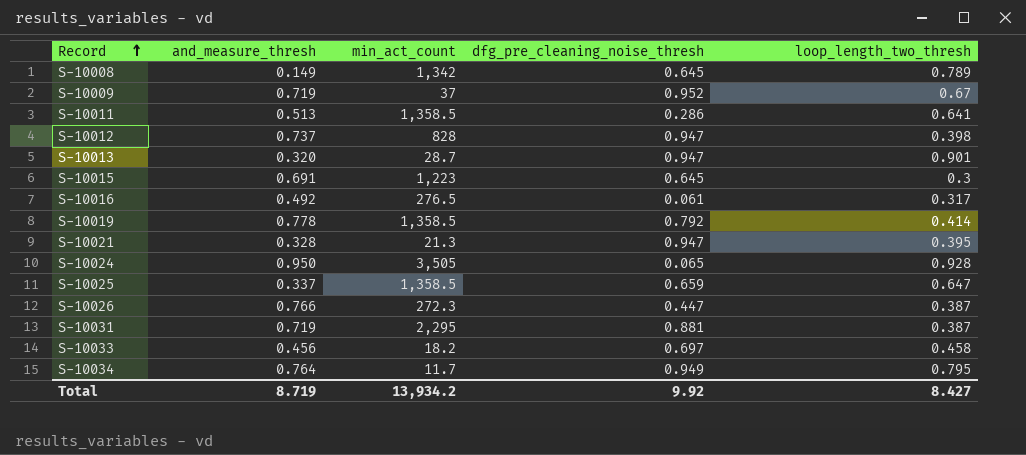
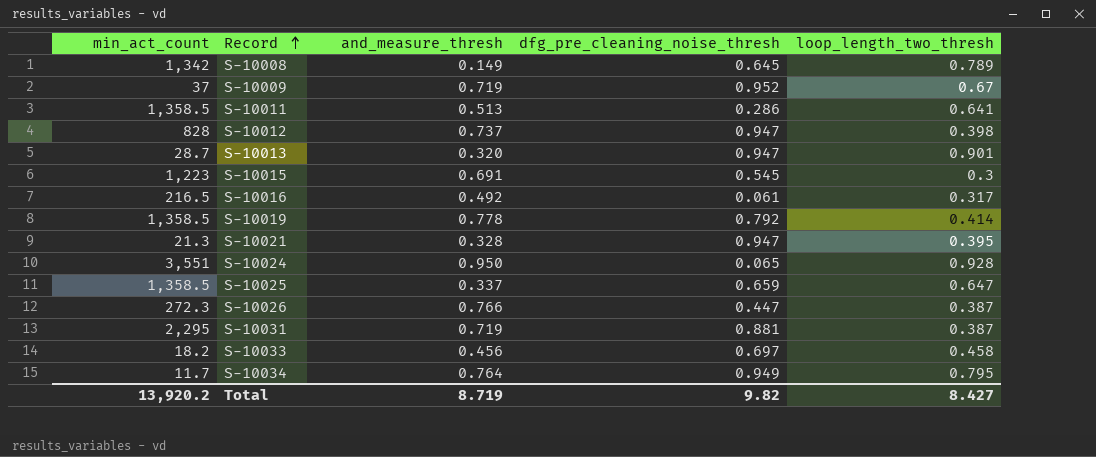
column min_act_count | position: 3 -> 1
S-10015 | dfg_pre_cleaning_noise_thresh: 0.645 -> 0.545
S-10016 | min_act_count: 276.5 -> 216.5
S-10024 | min_act_count: 3,505 -> 3,551
Total | min_act_count: 13,934.2 -> 13,920.2
Total | dfg_pre_cleaning_noise_thresh: 9.92 -> 9.82

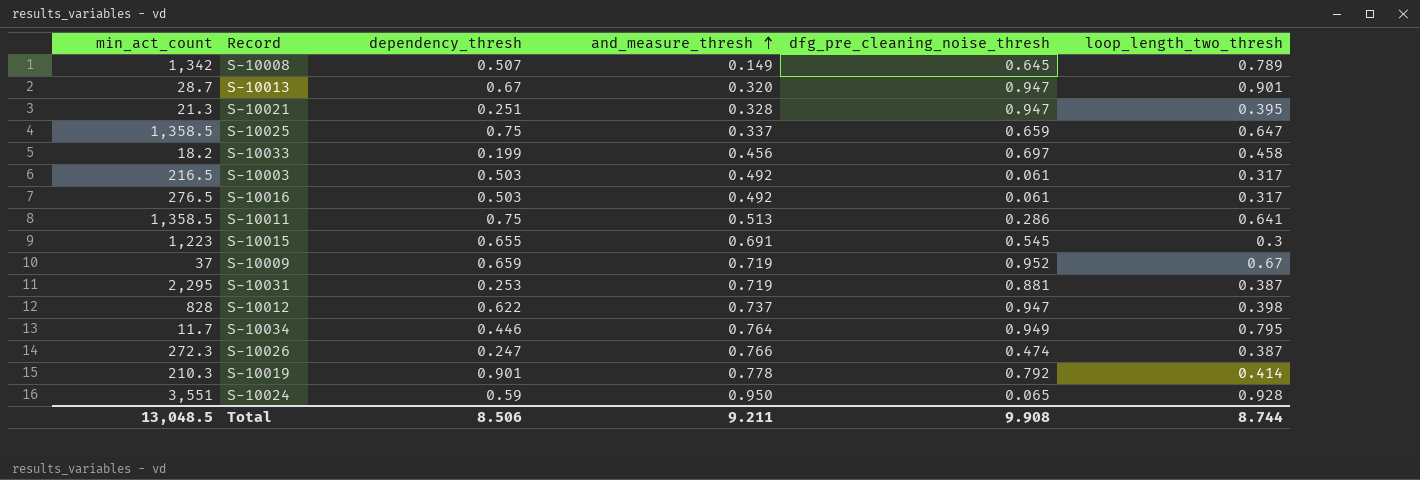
row order: Record ascending -> and_measure_thresh ascending
column dependency_thresh | position: none -> 3
row S-10003: none -> 216.5 | 0.503 | 0.492 | 0.061 | 0.317
S-10016 | min_act_count: 216.5 -> 276.5
S-10026 | dfg_pre_cleaning_noise_thresh: 0.447 -> 0.474
S-10019 | min_act_count: 1,358.5 -> 210.3
Total | min_act_count: 13,920.2 -> 13,048.5
Total | and_measure_thresh: 8.719 -> 9.211
Total | dfg_pre_cleaning_noise_thresh: 9.82 -> 9.908
Total | loop_length_two_thresh: 8.427 -> 8.744

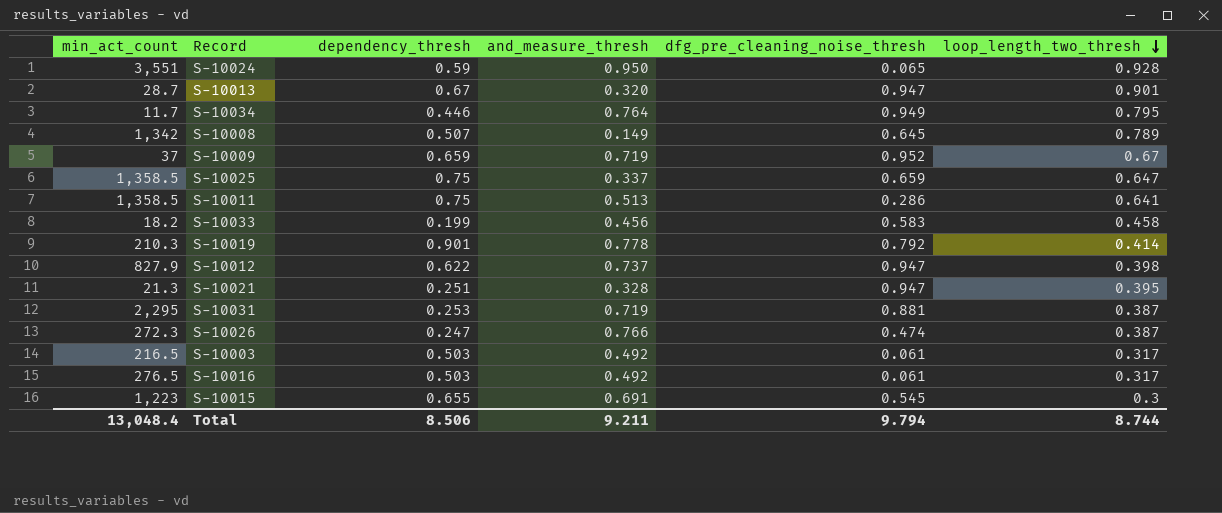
row order: and_measure_thresh ascending -> loop_length_two_thresh descending
S-10033 | dfg_pre_cleaning_noise_thresh: 0.697 -> 0.583
S-10012 | min_act_count: 828 -> 827.9
Total | min_act_count: 13,048.5 -> 13,048.4
Total | dfg_pre_cleaning_noise_thresh: 9.908 -> 9.794

